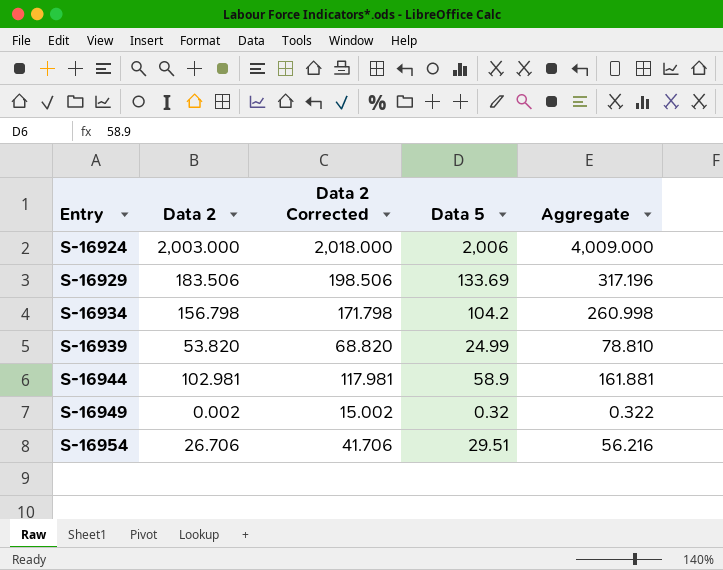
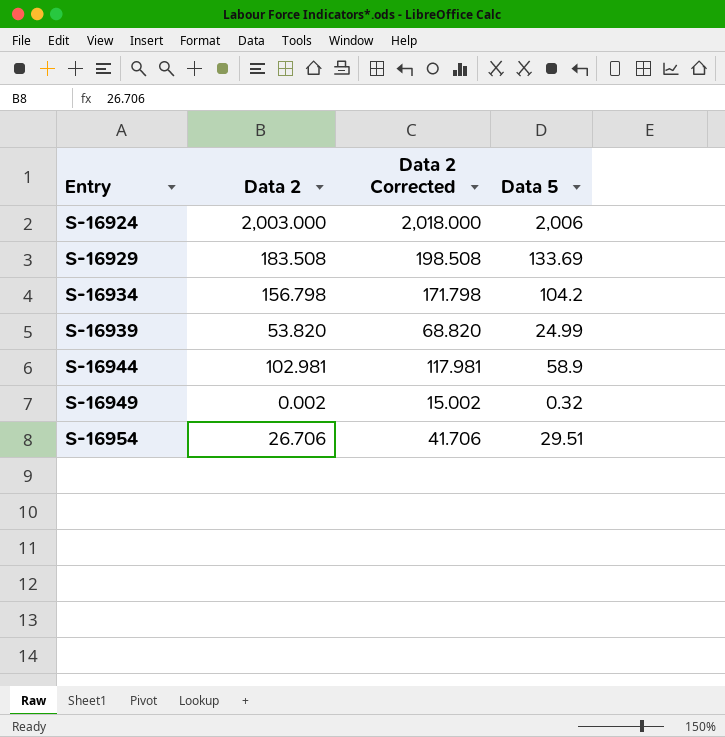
column Aggregate | formula: [Data 2] + [Data 5] -> none
S-16929 | Data 2: 183.506 -> 183.508
S-16929 | Data 2 Corrected: 198.506 -> 198.508

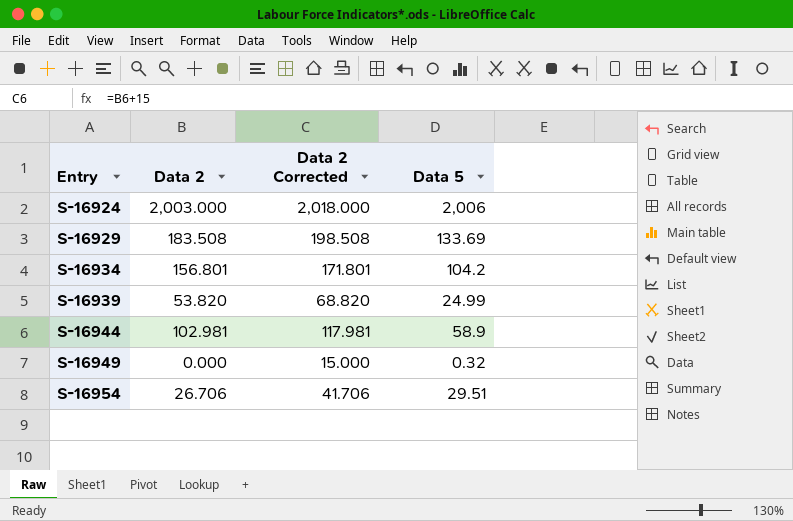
S-16934 | Data 2: 156.798 -> 156.801
S-16934 | Data 2 Corrected: 171.798 -> 171.801
S-16949 | Data 2: 0.002 -> 0.000
S-16949 | Data 2 Corrected: 15.002 -> 15.000

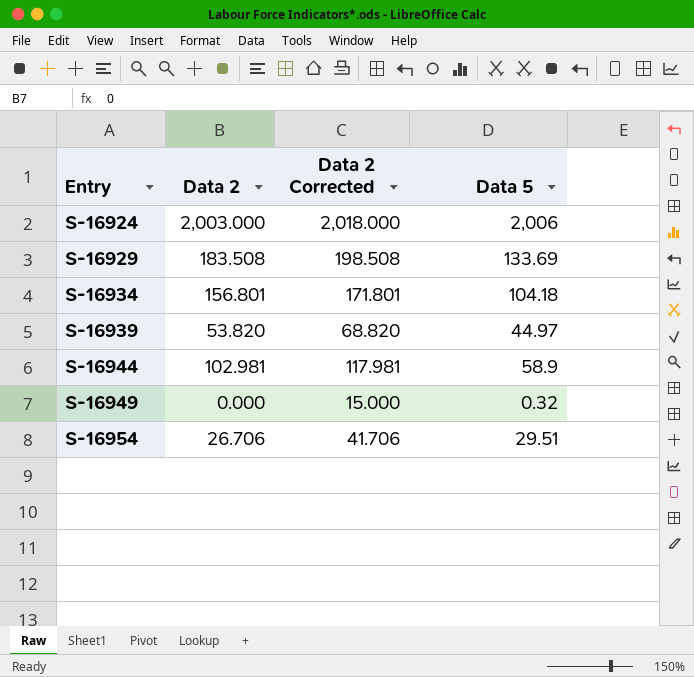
S-16934 | Data 5: 104.2 -> 104.18
S-16939 | Data 5: 24.99 -> 44.97

